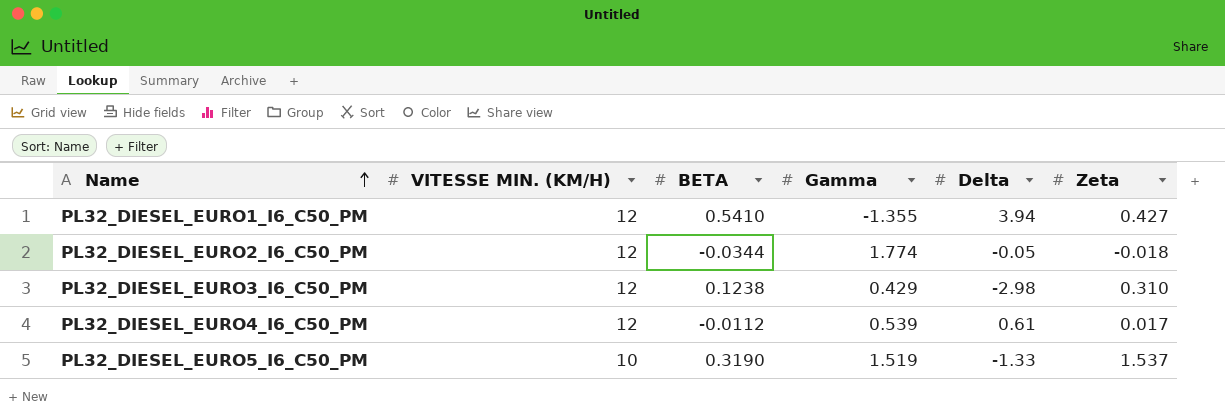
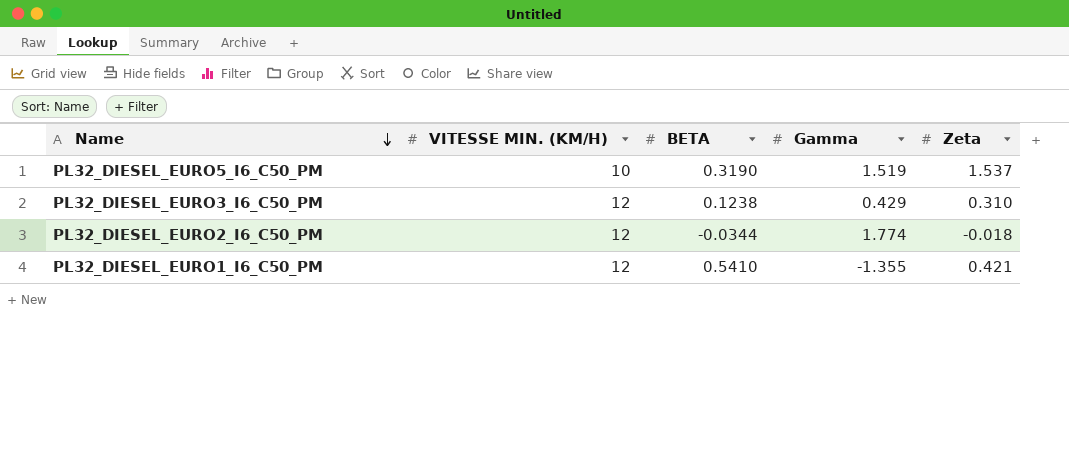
row order: Name ascending -> Name descending
column Delta | position: 5 -> none
row PL32_DIESEL_EURO4_I6_C50_PM: 12 | -0.0112 | 0.539 | 0.61 | 0.017 -> none
PL32_DIESEL_EURO1_I6_C50_PM | Zeta: 0.427 -> 0.421

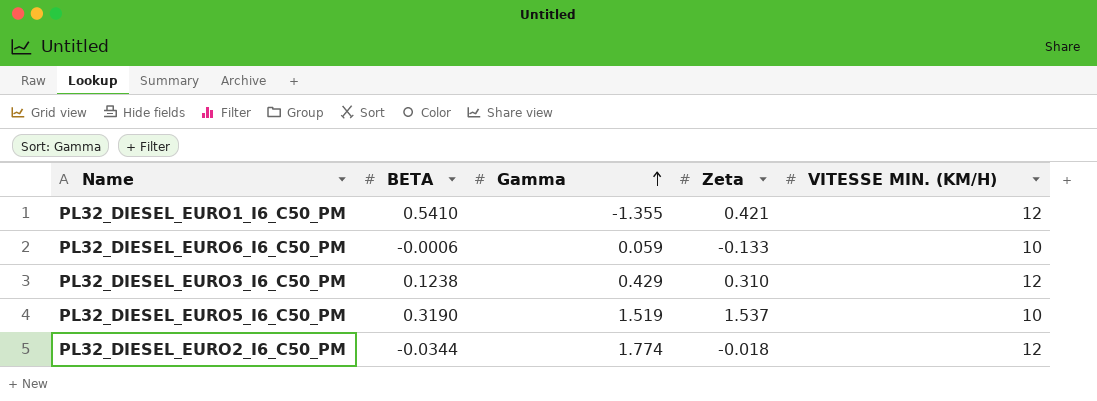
row order: Name descending -> Gamma ascending
column VITESSE MIN. (KM/H) | position: 2 -> 5
row PL32_DIESEL_EURO6_I6_C50_PM: none -> -0.0006 | 0.059 | -0.133 | 10

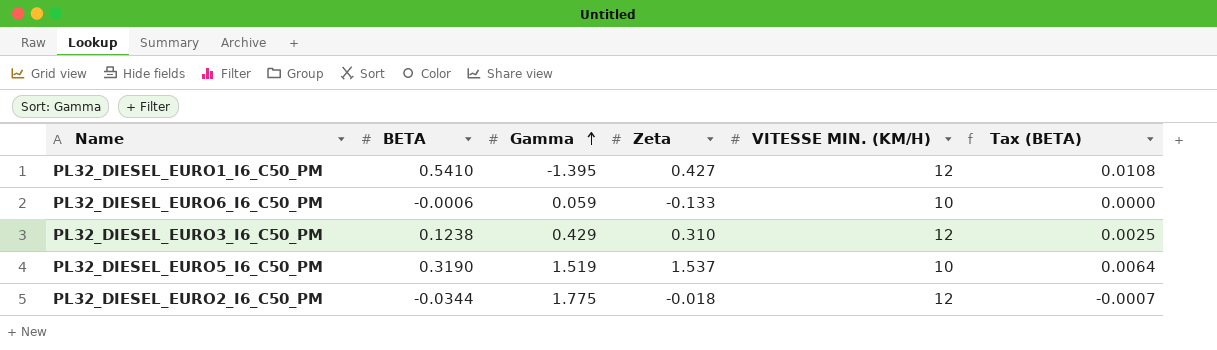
column Tax (BETA) | formula: none -> [BETA] * 0.02
PL32_DIESEL_EURO1_I6_C50_PM | Gamma: -1.355 -> -1.395
PL32_DIESEL_EURO1_I6_C50_PM | Zeta: 0.421 -> 0.427
PL32_DIESEL_EURO2_I6_C50_PM | Gamma: 1.774 -> 1.775

